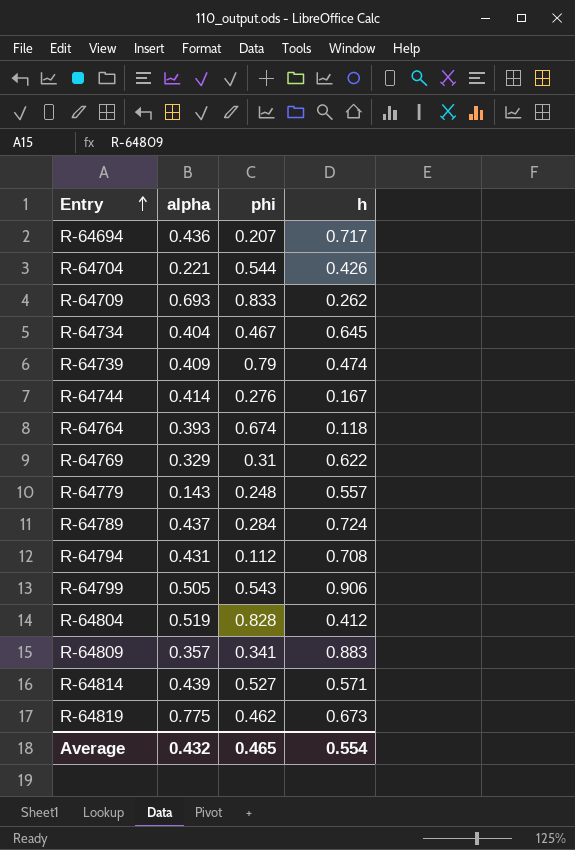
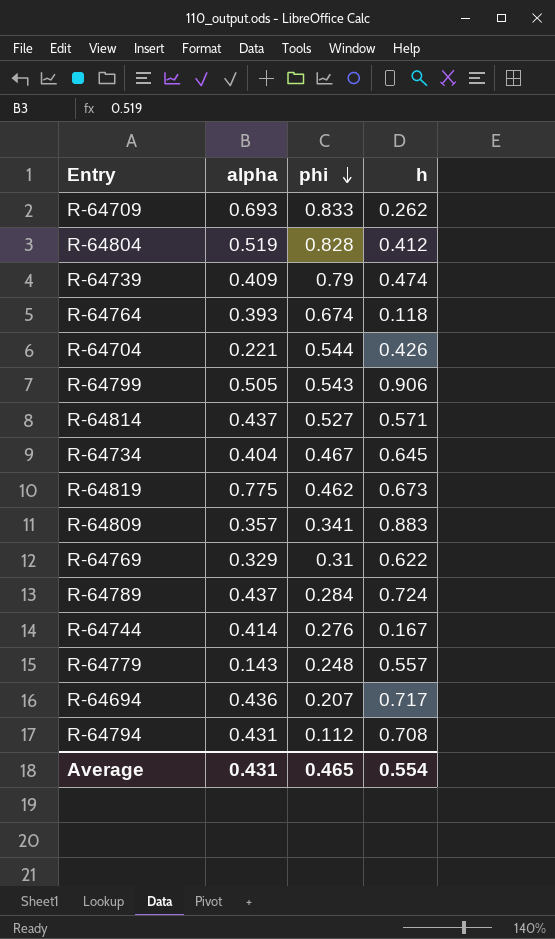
row order: Entry ascending -> phi descending
R-64814 | alpha: 0.439 -> 0.437
Average | alpha: 0.432 -> 0.431

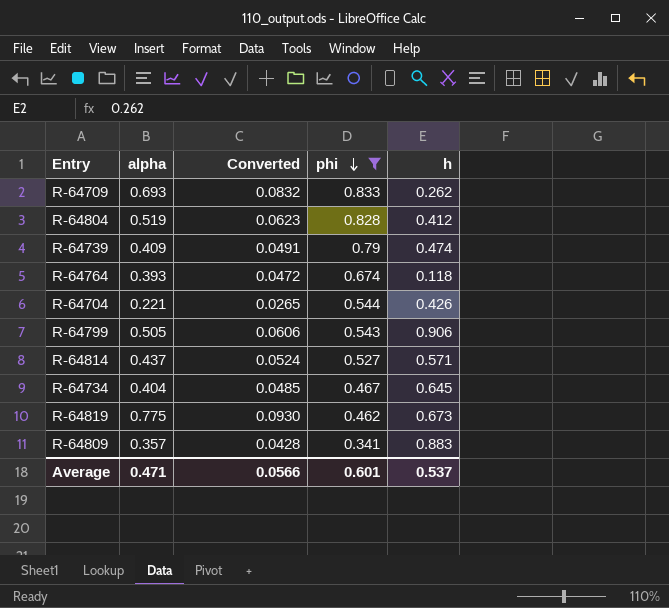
filter: none -> phi >= 0.341
column Converted | formula: none -> [alpha] * 0.12
Average | alpha: 0.431 -> 0.471
Average | phi: 0.465 -> 0.601
Average | h: 0.554 -> 0.537

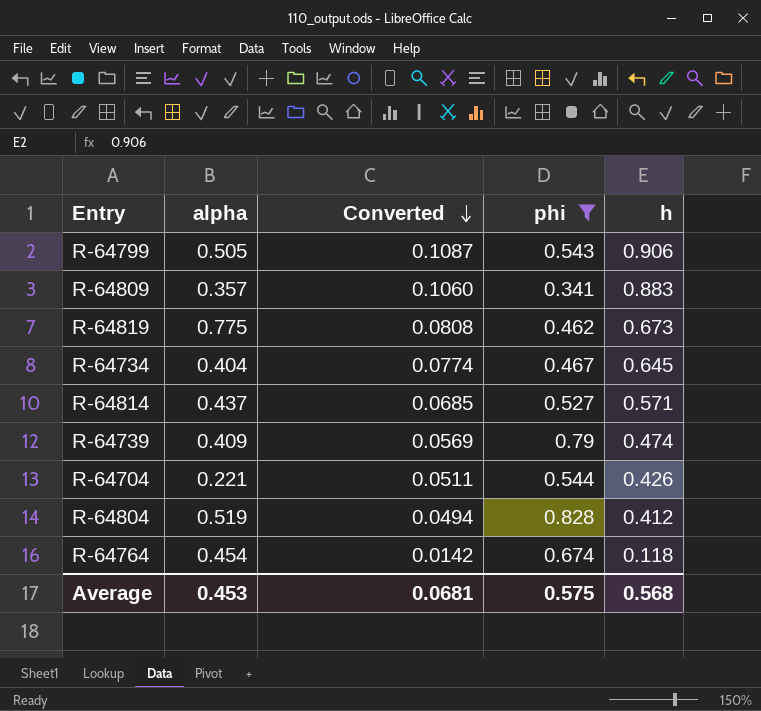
row order: phi descending -> Converted descending
column Converted | formula: [alpha] * 0.12 -> [h] * 0.12
row R-64709: 0.693 | 0.0832 | 0.833 | 0.262 -> none
R-64764 | alpha: 0.393 -> 0.454
Average | alpha: 0.471 -> 0.453
Average | Converted: 0.0566 -> 0.0681
Average | phi: 0.601 -> 0.575
Average | h: 0.537 -> 0.568

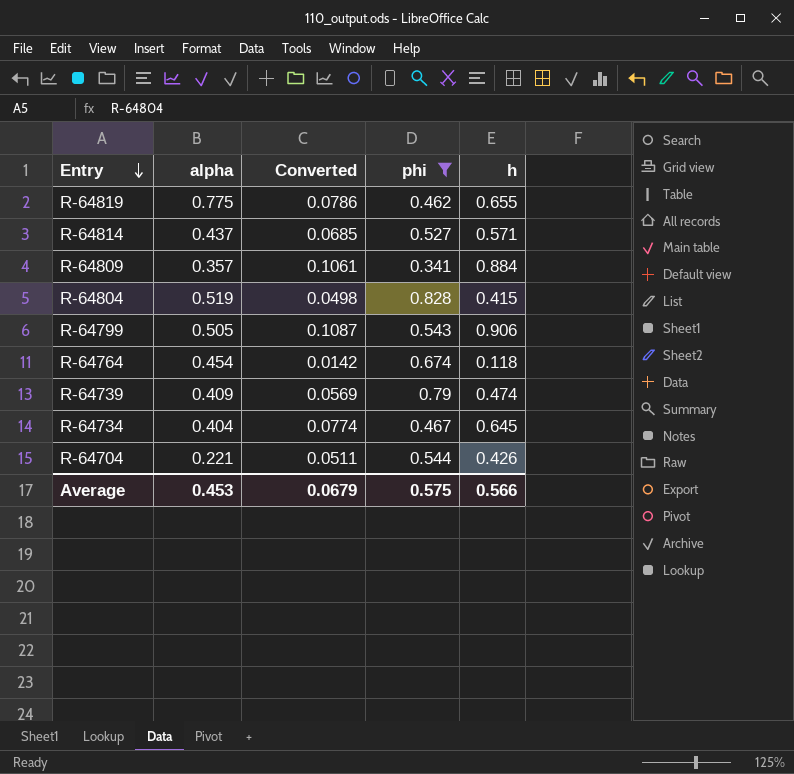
row order: Converted descending -> Entry descending
R-64819 | Converted: 0.0808 -> 0.0786
R-64819 | h: 0.673 -> 0.655
R-64809 | Converted: 0.1060 -> 0.1061
R-64809 | h: 0.883 -> 0.884
R-64804 | Converted: 0.0494 -> 0.0498
R-64804 | h: 0.412 -> 0.415
Average | Converted: 0.0681 -> 0.0679
Average | h: 0.568 -> 0.566

